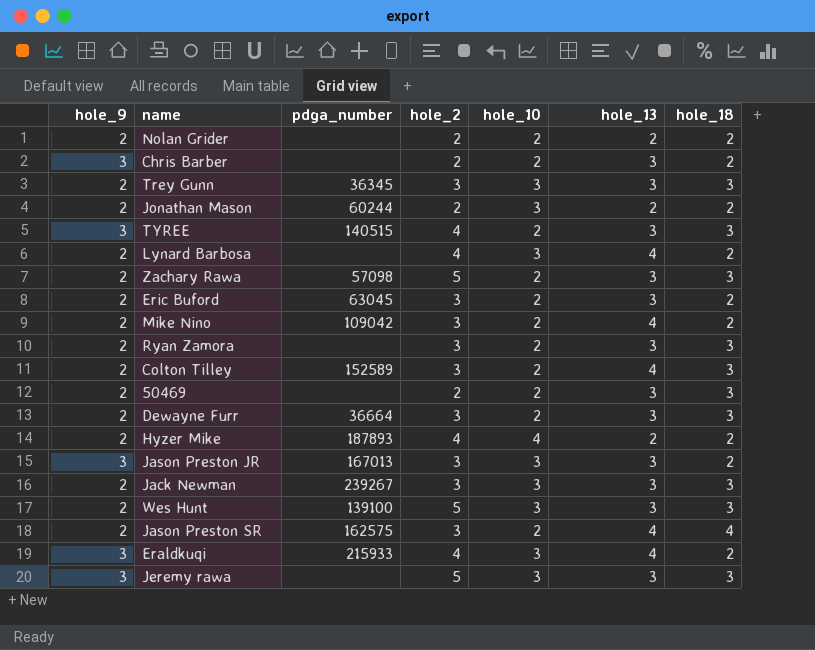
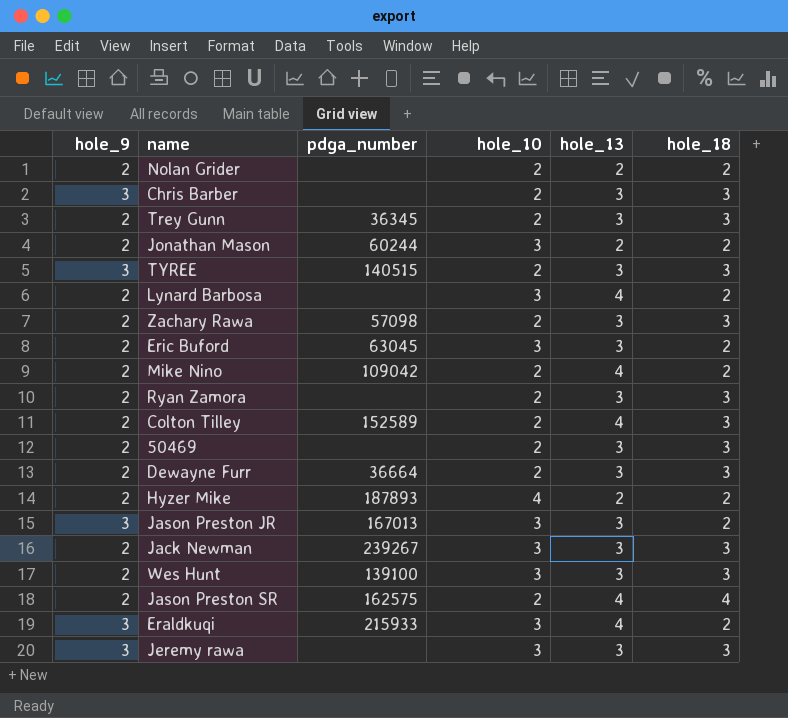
column hole_2 | position: 4 -> none
Chris Barber | hole_18: 2 -> 3
Trey Gunn | hole_10: 3 -> 2
Eric Buford | hole_10: 2 -> 3

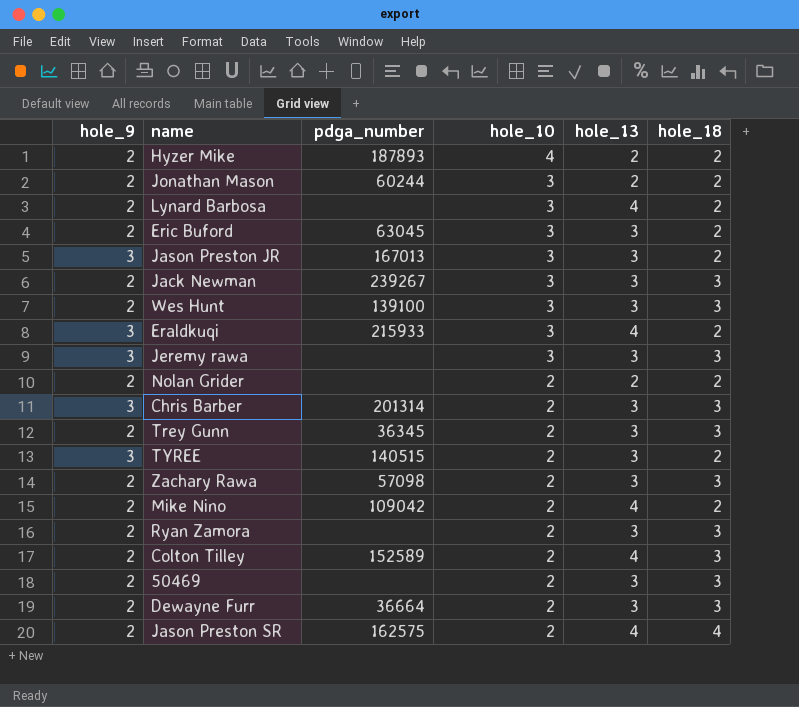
row order: none -> hole_10 descending
Chris Barber | pdga_number: none -> 201314
TYREE | hole_18: 3 -> 2

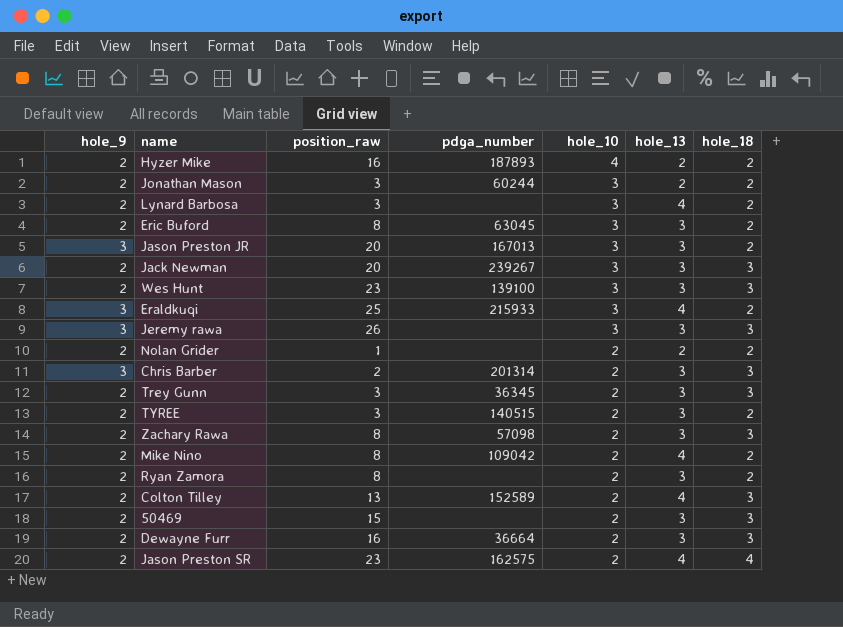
column position_raw | position: none -> 3
TYREE | hole_9: 3 -> 2
Ryan Zamora | hole_18: 3 -> 2

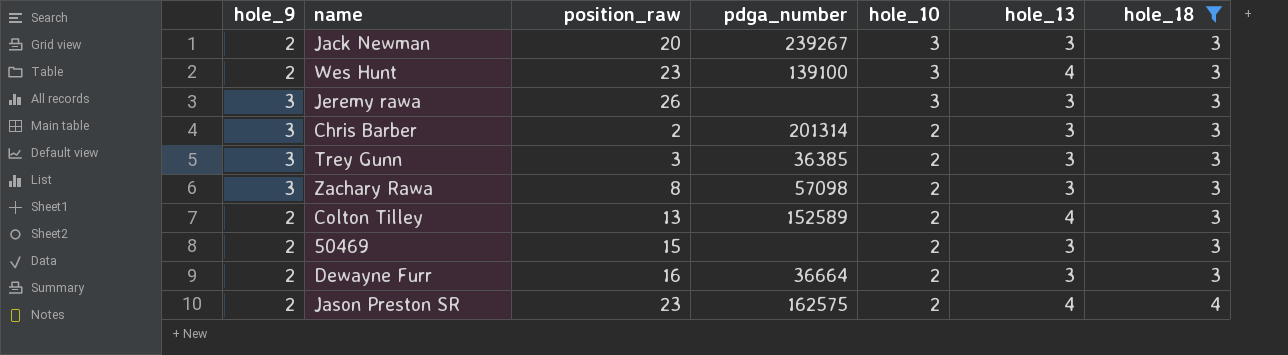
filter: none -> hole_18 != 2
Wes Hunt | hole_13: 3 -> 4
Trey Gunn | hole_9: 2 -> 3
Trey Gunn | pdga_number: 36345 -> 36385
Zachary Rawa | hole_9: 2 -> 3

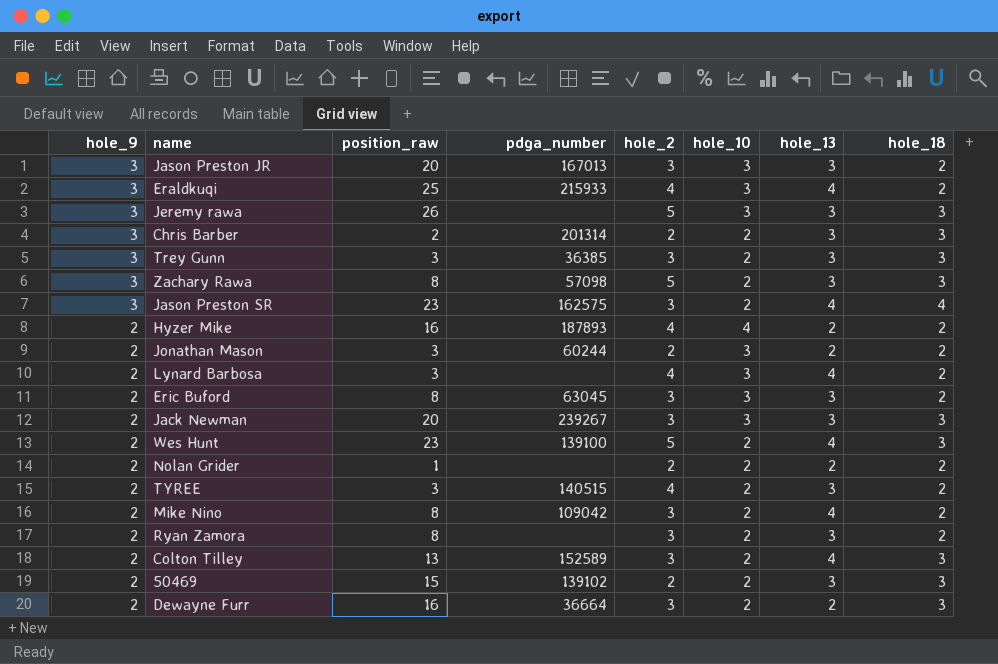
filter: hole_18 != 2 -> none
row order: hole_10 descending -> hole_9 descending
column hole_2 | position: none -> 5
Jason Preston SR | hole_9: 2 -> 3
Wes Hunt | hole_10: 3 -> 2
50469 | pdga_number: none -> 139102
Dewayne Furr | hole_13: 3 -> 2

